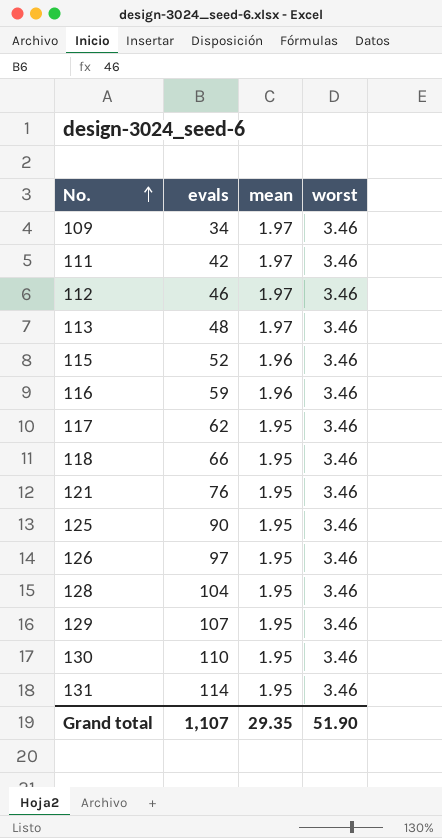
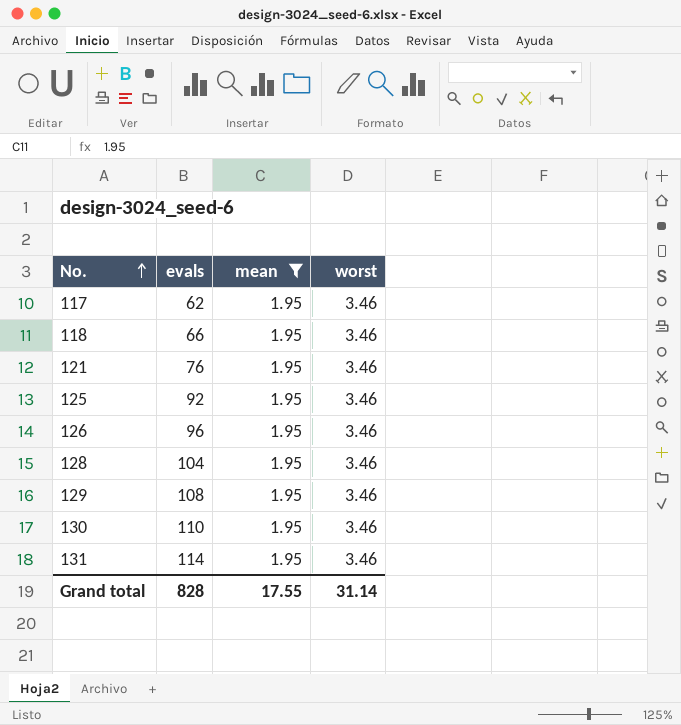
filter: none -> mean = 1.95
125 | evals: 90 -> 92
126 | evals: 97 -> 96
129 | evals: 107 -> 108
Grand total | evals: 1,107 -> 828
Grand total | mean: 29.35 -> 17.55
Grand total | worst: 51.90 -> 31.14

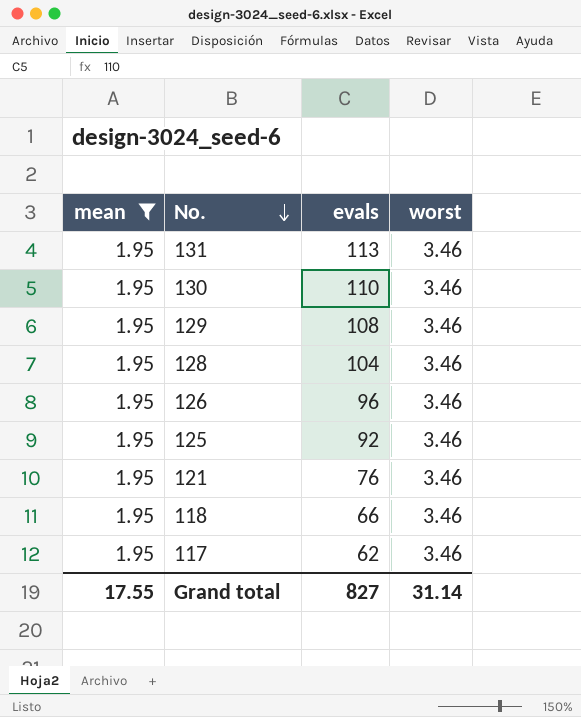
row order: No. ascending -> No. descending
column mean | position: 3 -> 1
131 | evals: 114 -> 113
Grand total | evals: 828 -> 827

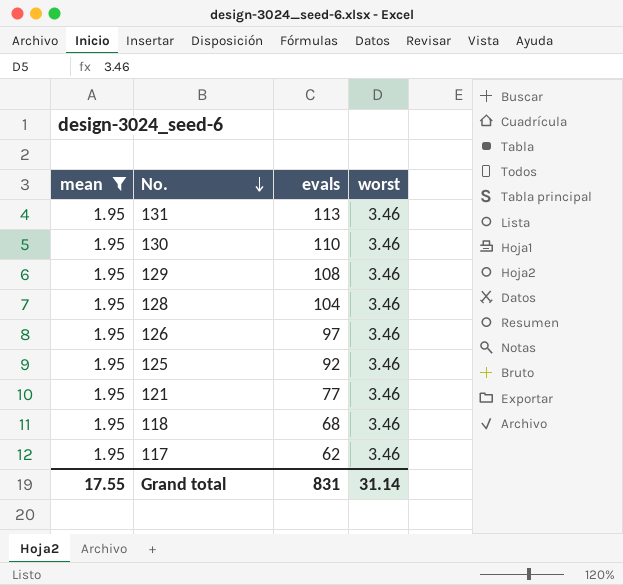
126 | evals: 96 -> 97
121 | evals: 76 -> 77
118 | evals: 66 -> 68
Grand total | evals: 827 -> 831

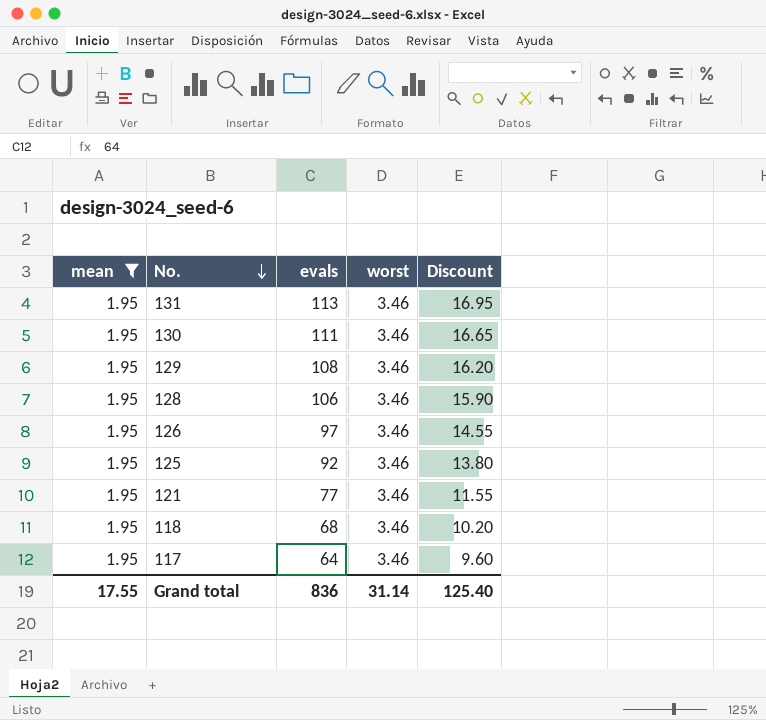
column Discount | formula: none -> [evals] * 0.15
130 | evals: 110 -> 111
128 | evals: 104 -> 106
117 | evals: 62 -> 64
Grand total | evals: 831 -> 836

